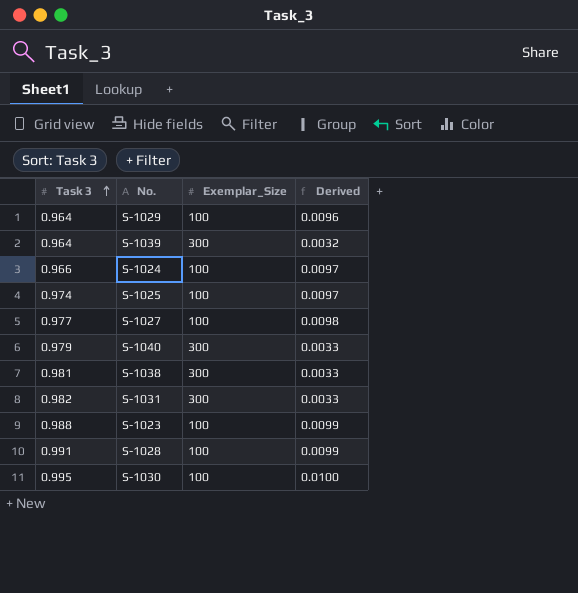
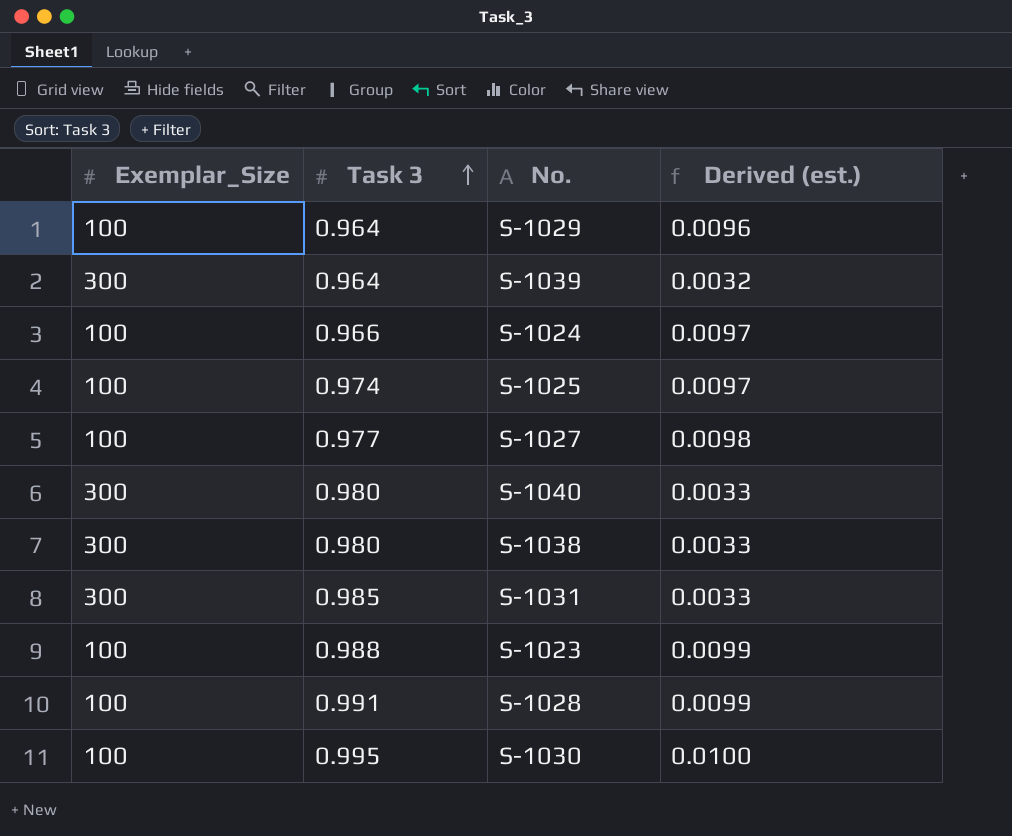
column Exemplar_Size | position: 3 -> 1
column name: Derived -> Derived (est.)
S-1040 | Task 3: 0.979 -> 0.980
S-1038 | Task 3: 0.981 -> 0.980
S-1031 | Task 3: 0.982 -> 0.985

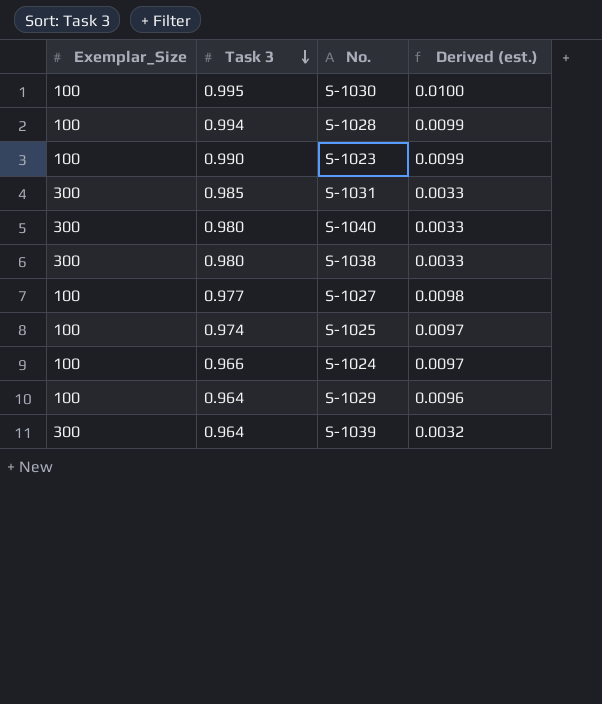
row order: Task 3 ascending -> Task 3 descending
S-1028 | Task 3: 0.991 -> 0.994
S-1023 | Task 3: 0.988 -> 0.990

